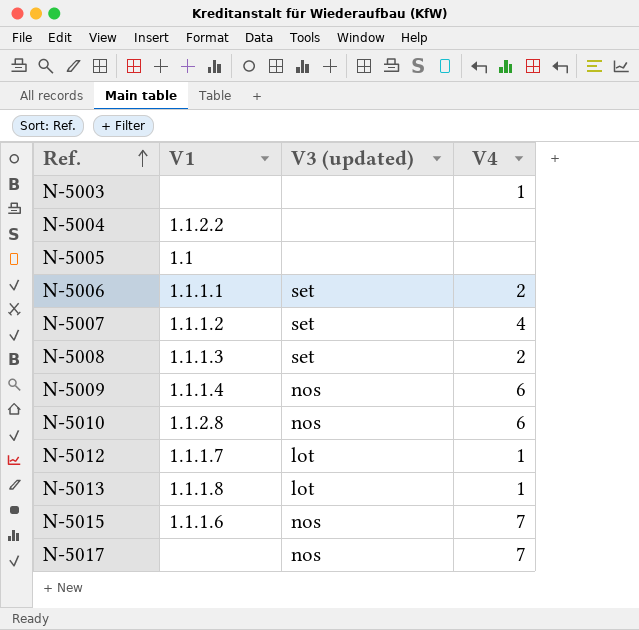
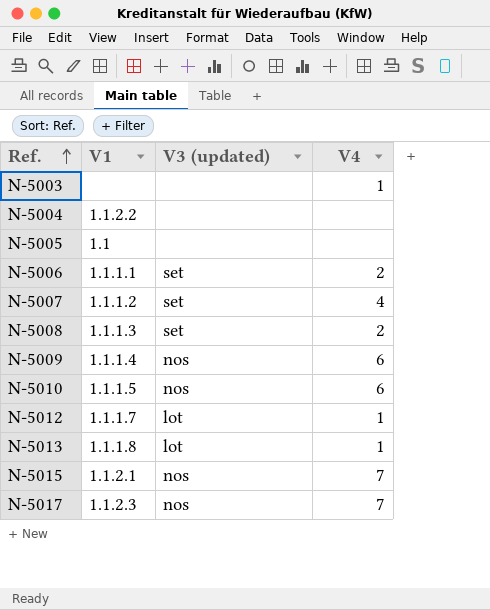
N-5010 | V1: 1.1.2.8 -> 1.1.1.5
N-5015 | V1: 1.1.1.6 -> 1.1.2.1
N-5017 | V1: none -> 1.1.2.3

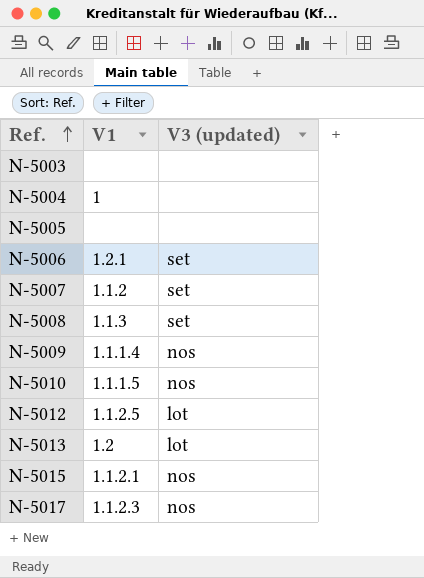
column V4 | position: 4 -> none
N-5004 | V1: 1.1.2.2 -> 1
N-5005 | V1: 1.1 -> none
N-5006 | V1: 1.1.1.1 -> 1.2.1
N-5007 | V1: 1.1.1.2 -> 1.1.2
N-5008 | V1: 1.1.1.3 -> 1.1.3
N-5012 | V1: 1.1.1.7 -> 1.1.2.5
N-5013 | V1: 1.1.1.8 -> 1.2

